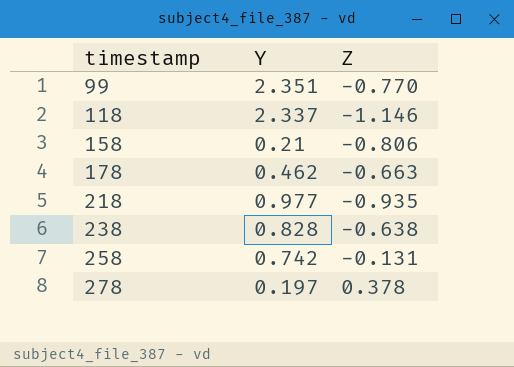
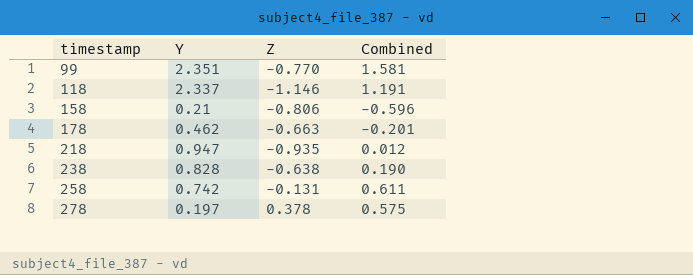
column Combined | formula: none -> [Y] + [Z]
218 | Y: 0.977 -> 0.947

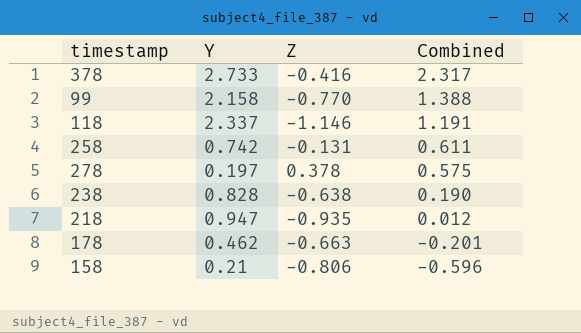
row order: timestamp ascending -> Combined descending
row 378: none -> 2.733 | -0.416 | 2.317
99 | Y: 2.351 -> 2.158
99 | Combined: 1.581 -> 1.388

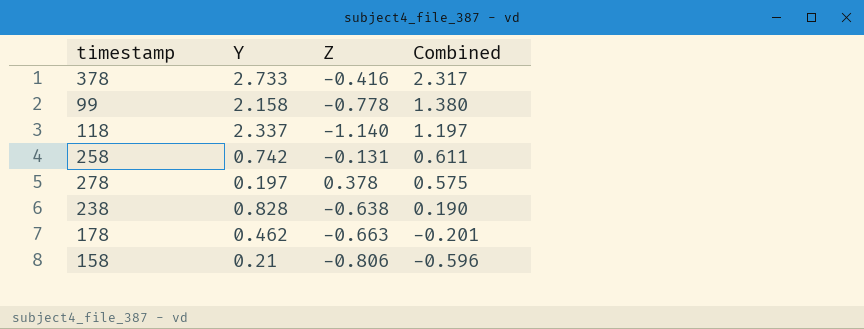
row 218: 0.947 | -0.935 | 0.012 -> none
99 | Z: -0.770 -> -0.778
99 | Combined: 1.388 -> 1.380
118 | Z: -1.146 -> -1.140
118 | Combined: 1.191 -> 1.197

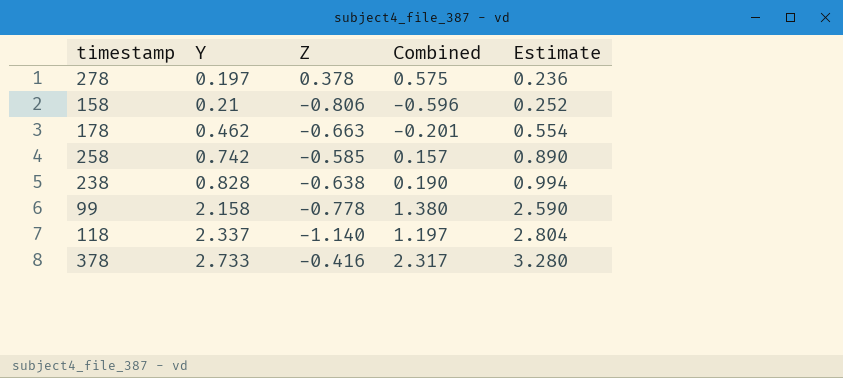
row order: Combined descending -> Y ascending
column Estimate | formula: none -> [Y] * 1.2
258 | Z: -0.131 -> -0.585
258 | Combined: 0.611 -> 0.157

